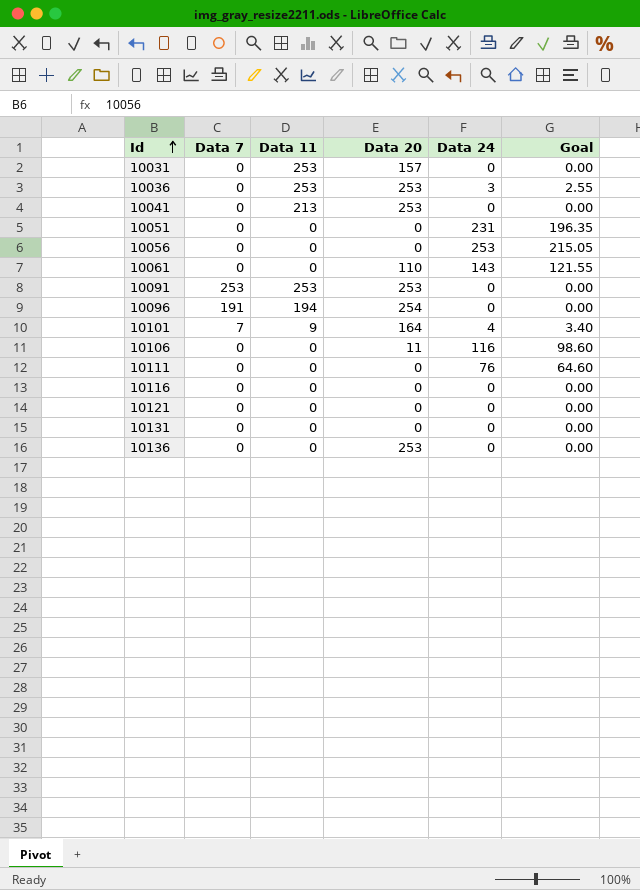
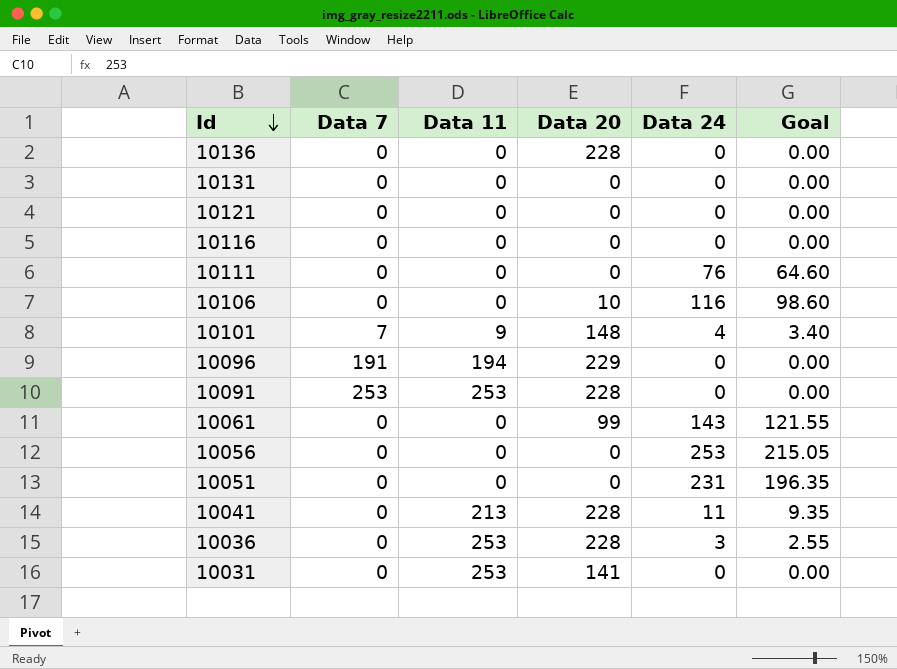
row order: Id ascending -> Id descending
10136 | Data 20: 253 -> 228
10106 | Data 20: 11 -> 10
10101 | Data 20: 164 -> 148
10096 | Data 20: 254 -> 229
10091 | Data 20: 253 -> 228
10061 | Data 20: 110 -> 99
10041 | Data 20: 253 -> 228
10041 | Data 24: 0 -> 11
10041 | Goal: 0.00 -> 9.35
10036 | Data 20: 253 -> 228
10031 | Data 20: 157 -> 141

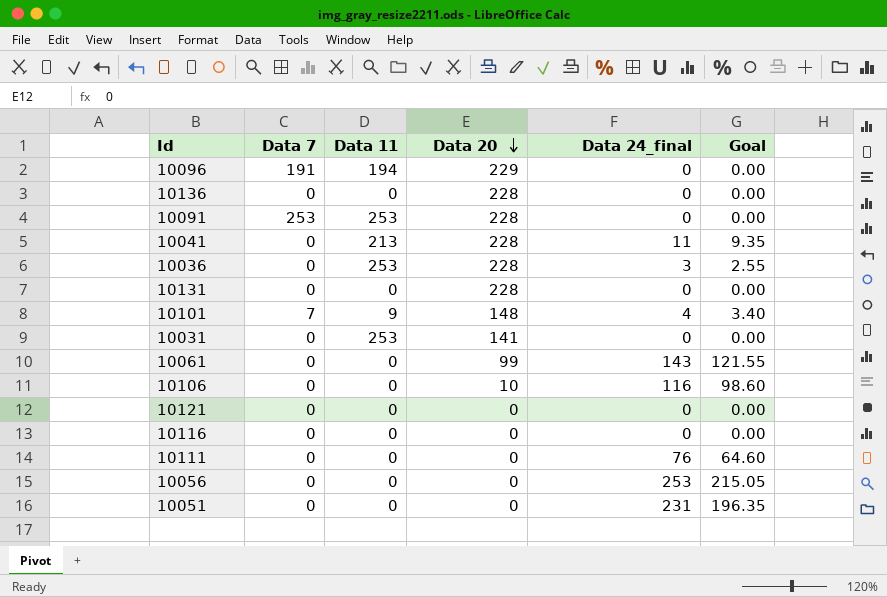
row order: Id descending -> Data 20 descending
column name: Data 24 -> Data 24_final
10131 | Data 20: 0 -> 228

